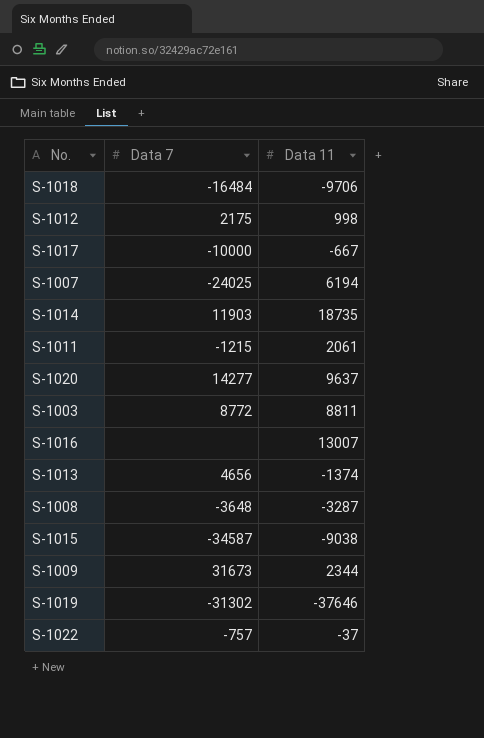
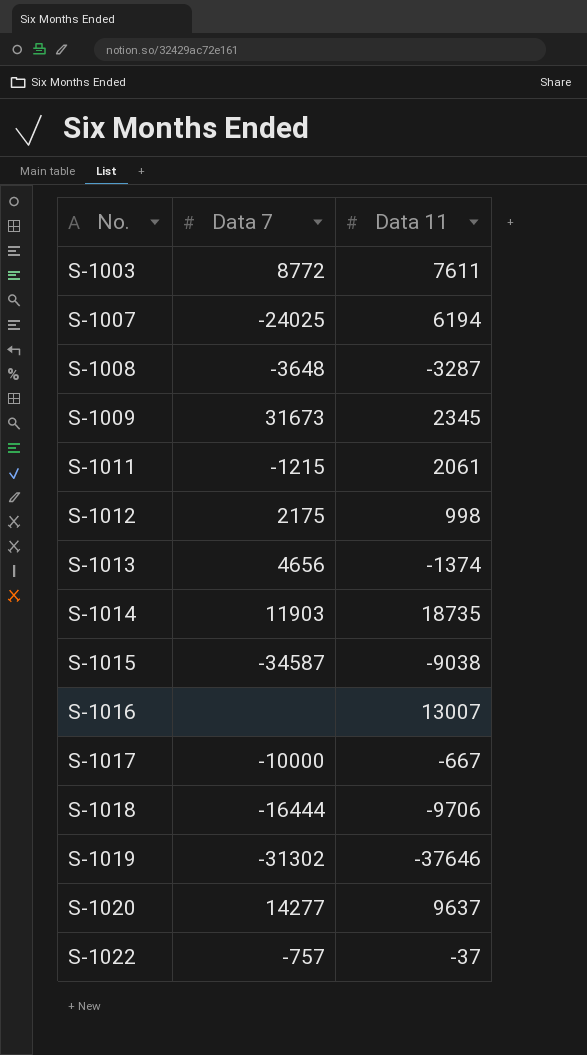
row order: none -> No. ascending
S-1003 | Data 11: 8811 -> 7611
S-1009 | Data 11: 2344 -> 2345
S-1018 | Data 7: -16484 -> -16444

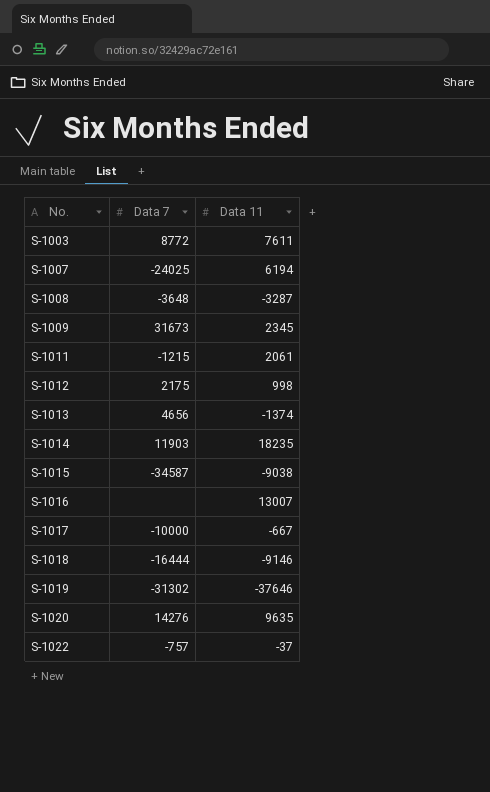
S-1014 | Data 11: 18735 -> 18235
S-1018 | Data 11: -9706 -> -9146
S-1020 | Data 7: 14277 -> 14276
S-1020 | Data 11: 9637 -> 9635

